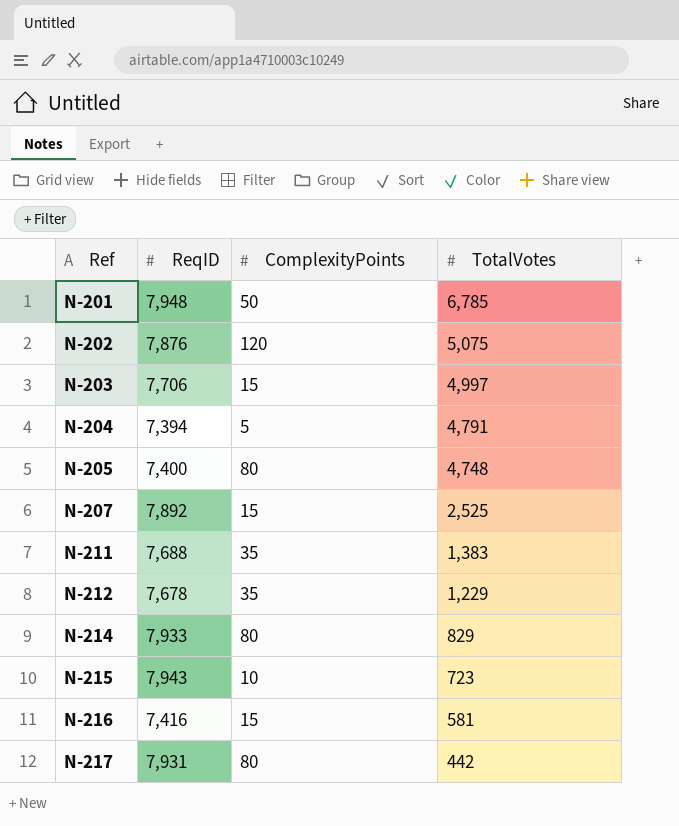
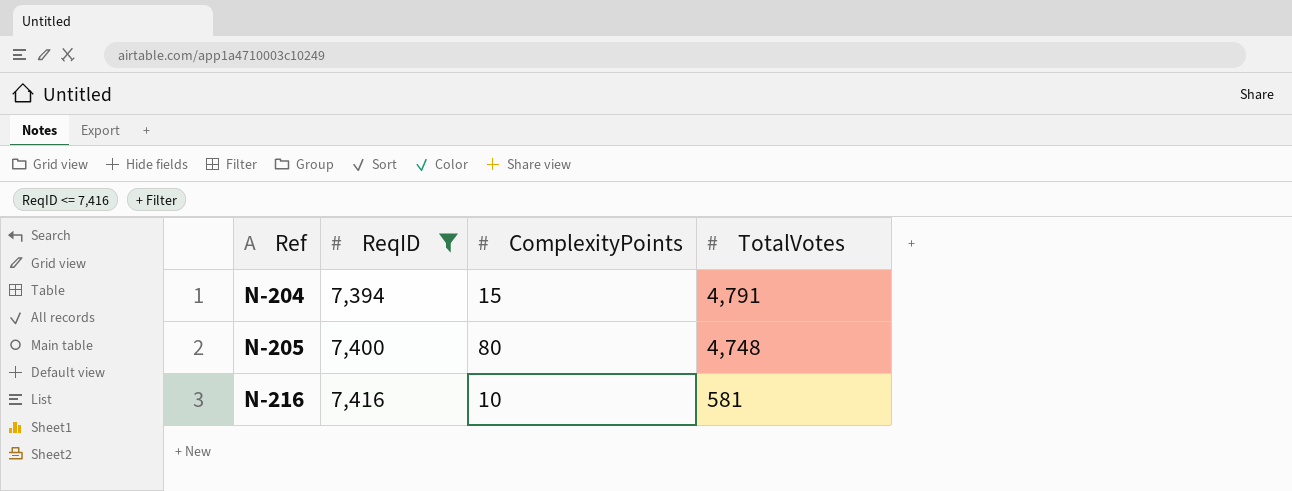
filter: none -> ReqID <= 7,416
N-204 | ComplexityPoints: 5 -> 15
N-216 | ComplexityPoints: 15 -> 10

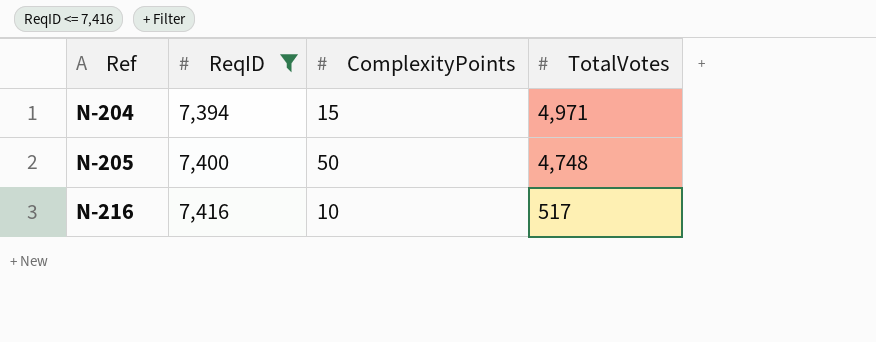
N-204 | TotalVotes: 4,791 -> 4,971
N-205 | ComplexityPoints: 80 -> 50
N-216 | TotalVotes: 581 -> 517

